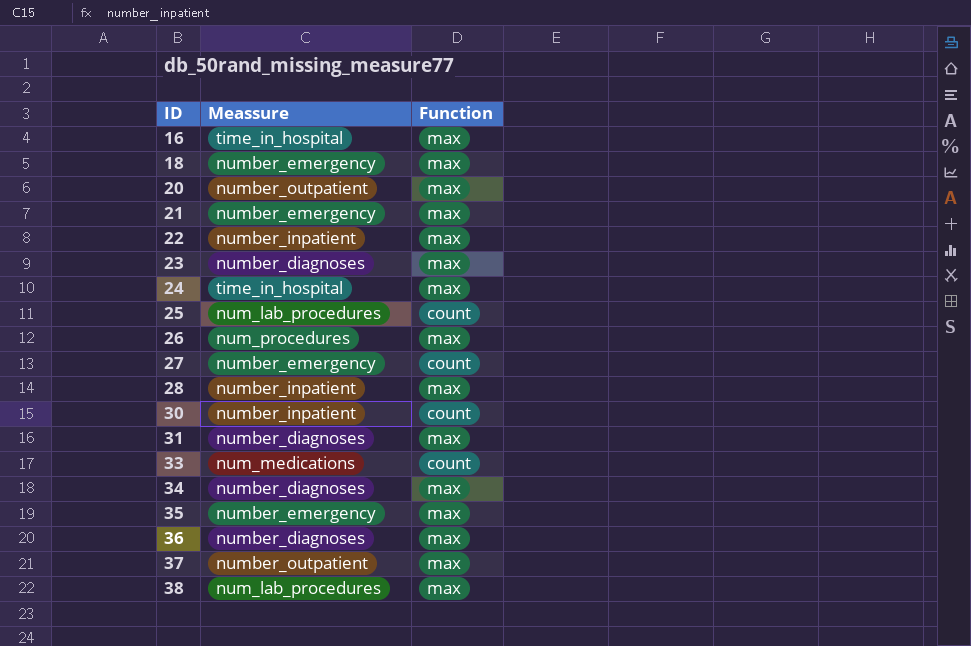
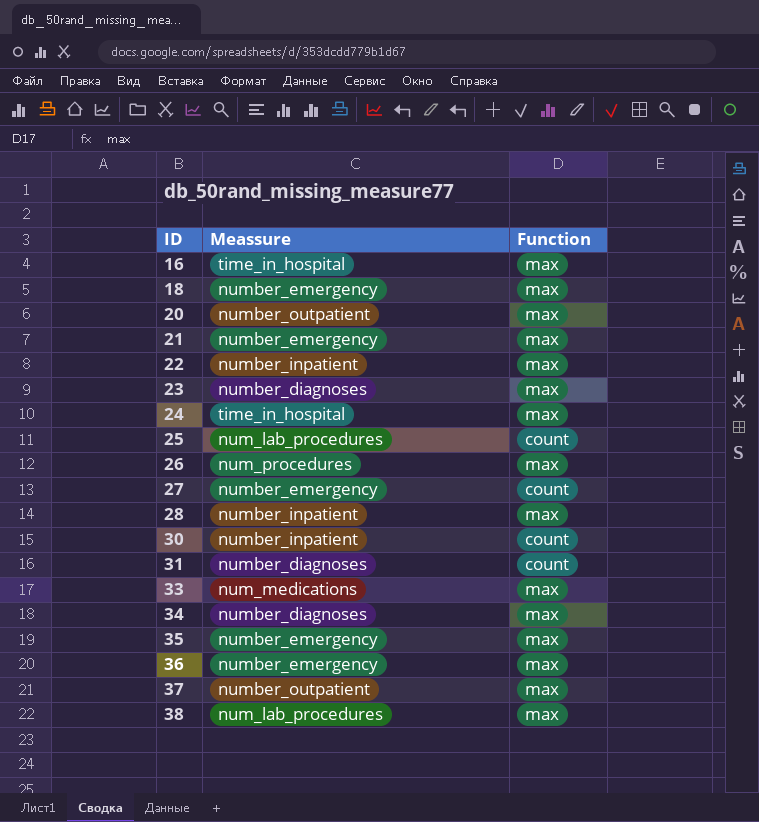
31 | Function: max -> count
33 | Function: count -> max
36 | Meassure: number_diagnoses -> number_emergency

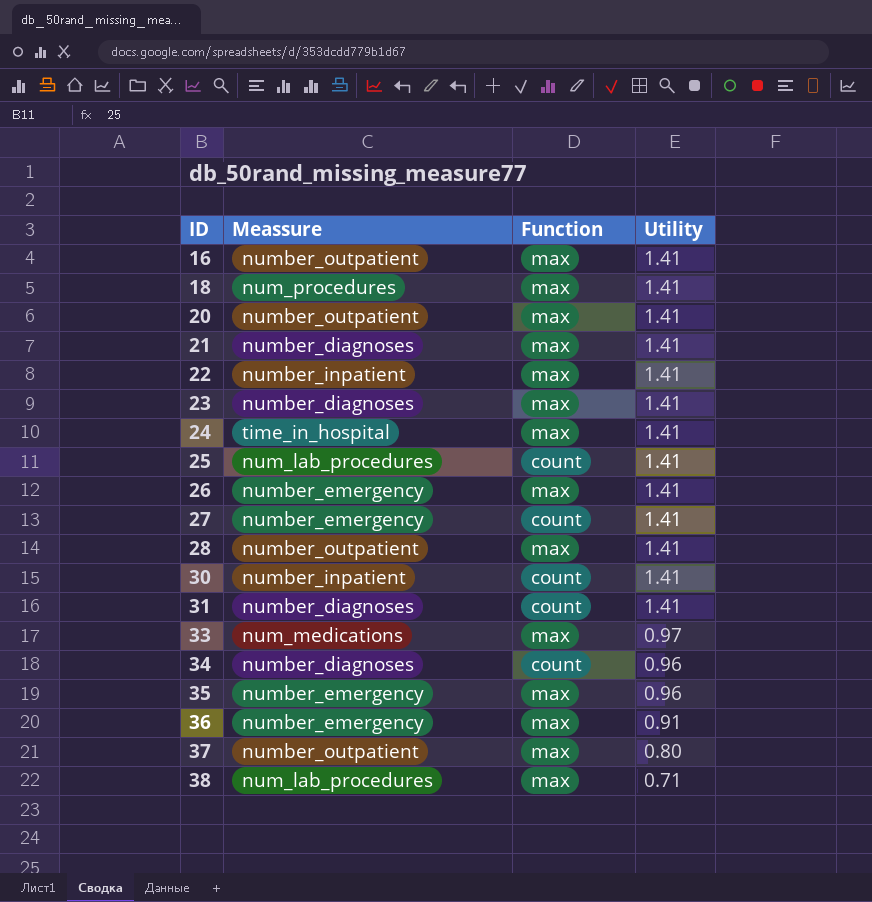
column Utility | position: none -> 4
16 | Meassure: time_in_hospital -> number_outpatient
18 | Meassure: number_emergency -> num_procedures
21 | Meassure: number_emergency -> number_diagnoses
26 | Meassure: num_procedures -> number_emergency
28 | Meassure: number_inpatient -> number_outpatient
34 | Function: max -> count

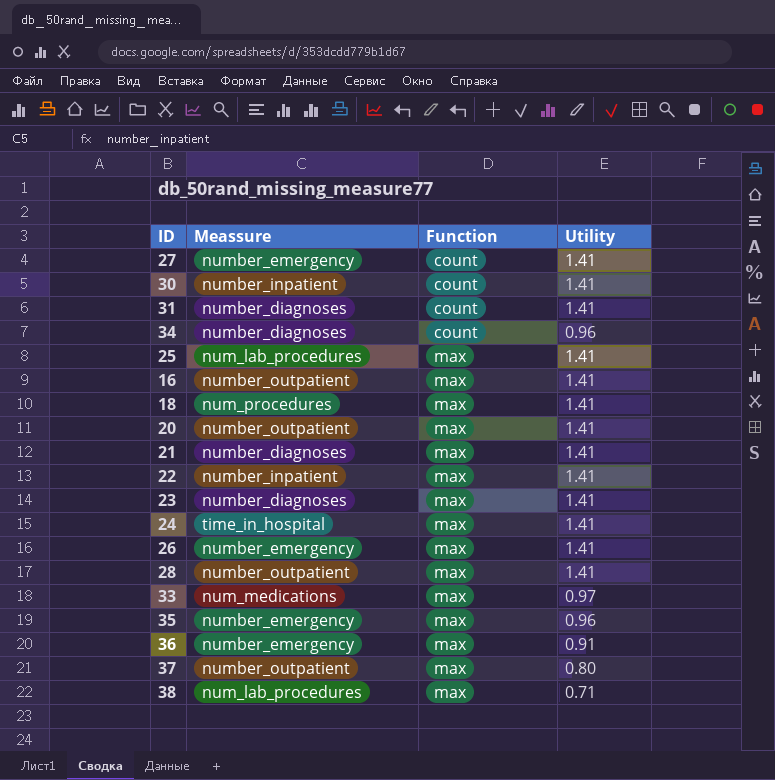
row order: ID ascending -> Function ascending
25 | Function: count -> max

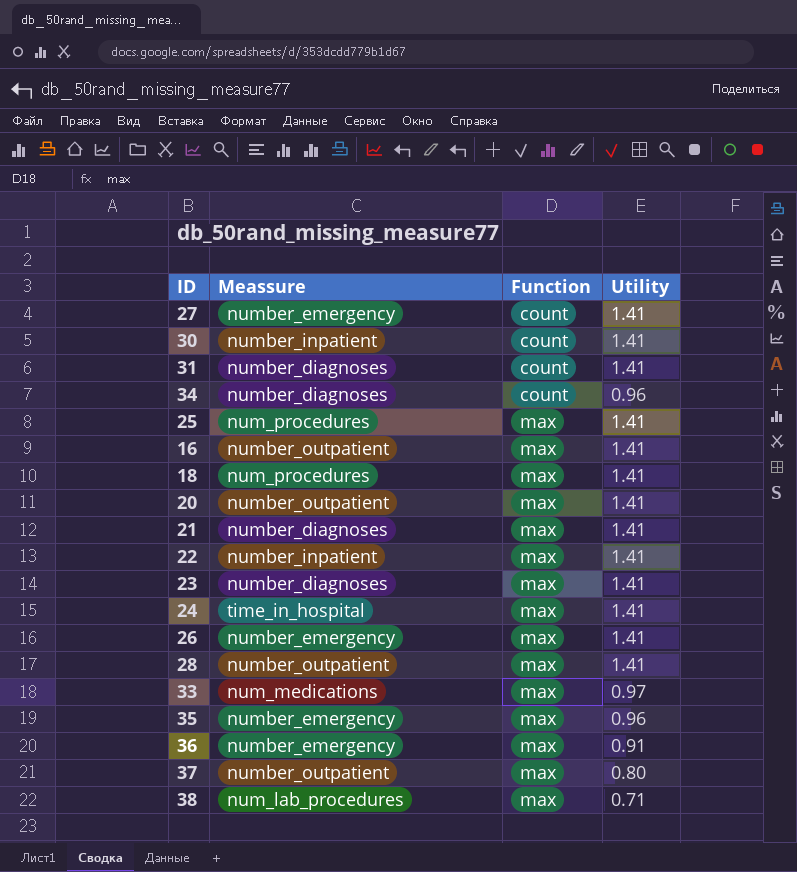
25 | Meassure: num_lab_procedures -> num_procedures

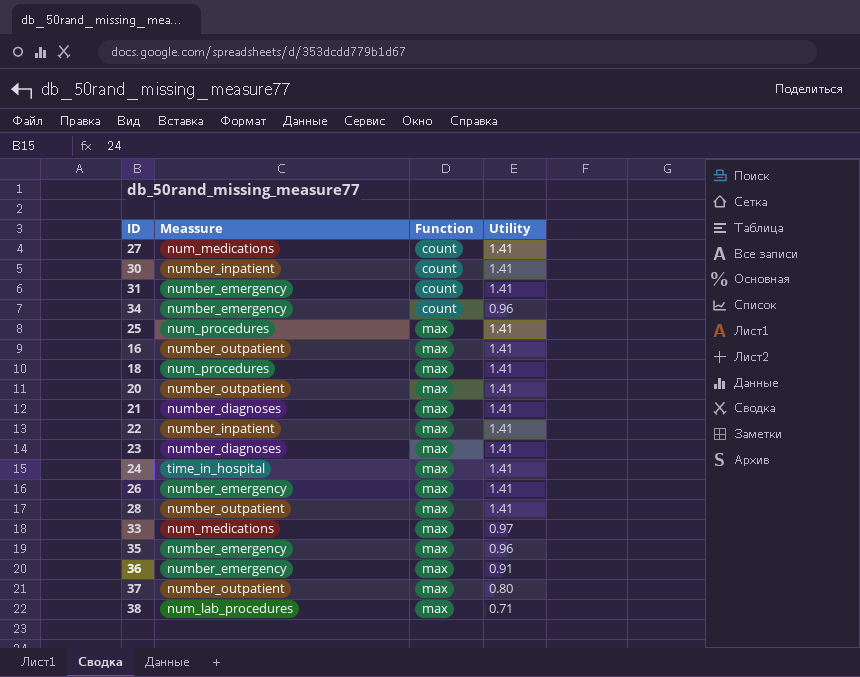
27 | Meassure: number_emergency -> num_medications
31 | Meassure: number_diagnoses -> number_emergency
34 | Meassure: number_diagnoses -> number_emergency

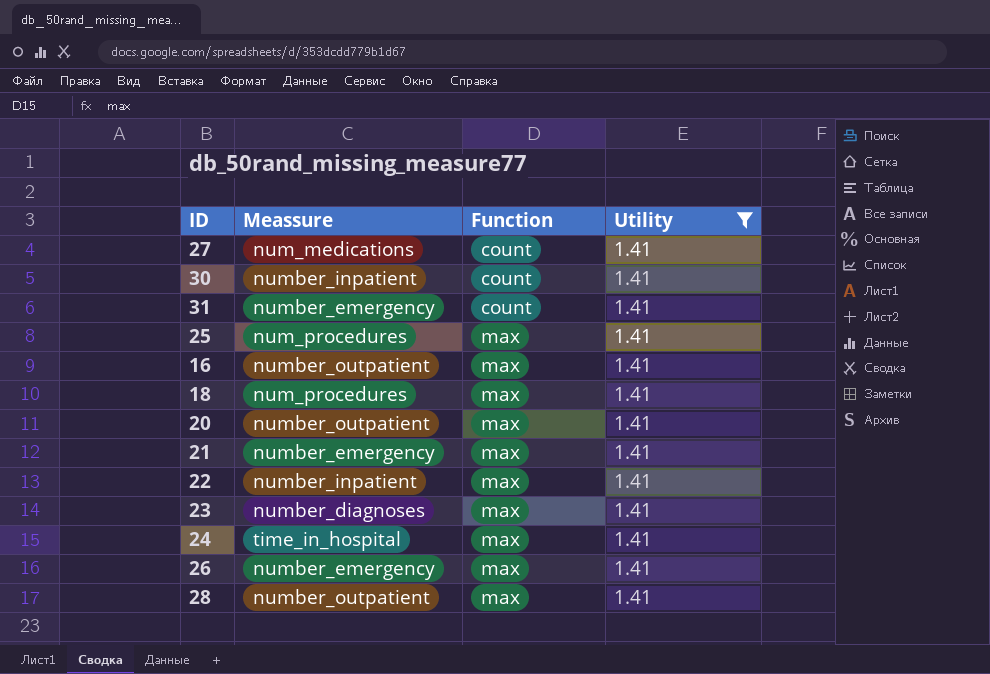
filter: none -> Utility = 1.41
21 | Meassure: number_diagnoses -> number_emergency

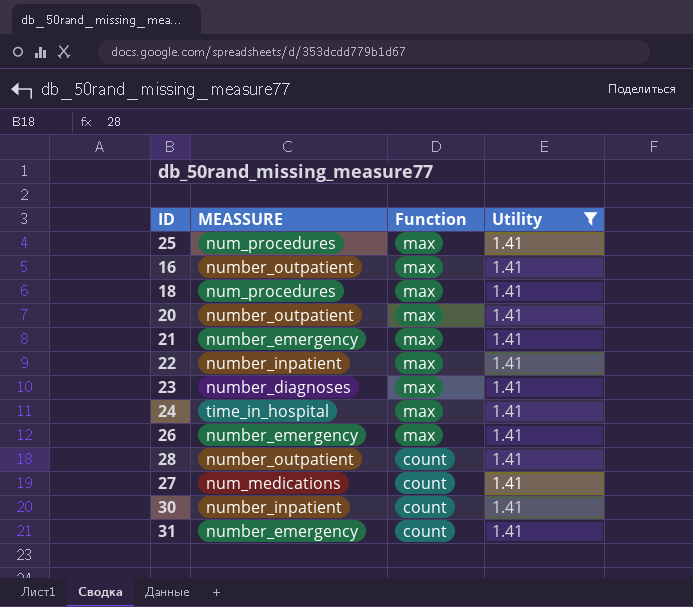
row order: Function ascending -> Function descending
column name: Meassure -> MEASSURE
28 | Function: max -> count

